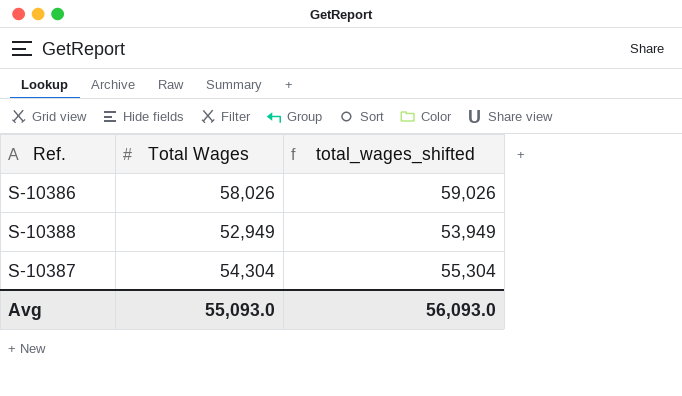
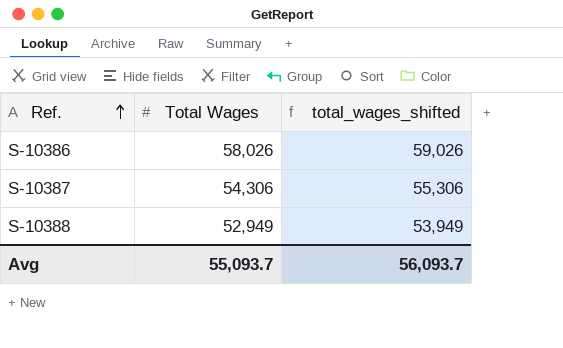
row order: none -> Ref. ascending
S-10387 | Total Wages: 54,304 -> 54,306
S-10387 | total_wages_shifted: 55,304 -> 55,306
Avg | Total Wages: 55,093.0 -> 55,093.7
Avg | total_wages_shifted: 56,093.0 -> 56,093.7

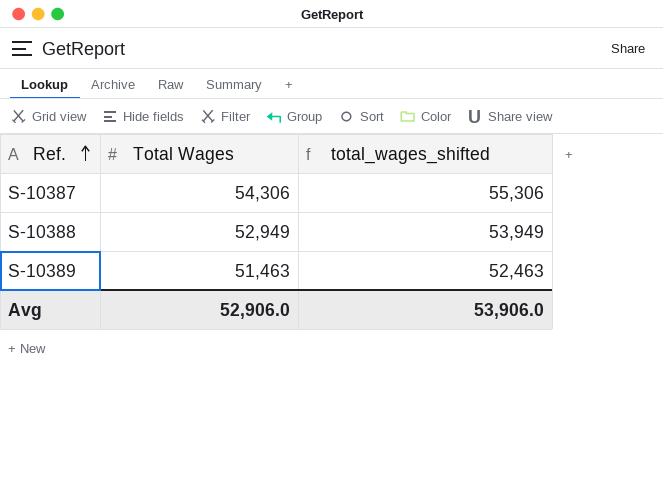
row S-10386: 58,026 | 59,026 -> none
row S-10389: none -> 51,463 | 52,463
Avg | Total Wages: 55,093.7 -> 52,906.0
Avg | total_wages_shifted: 56,093.7 -> 53,906.0

